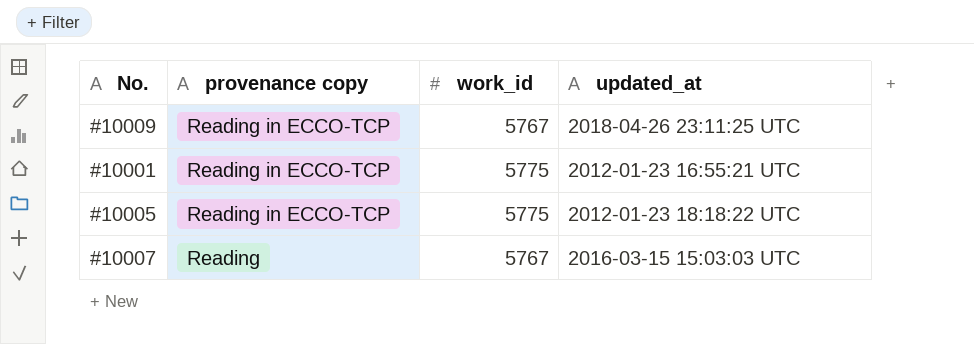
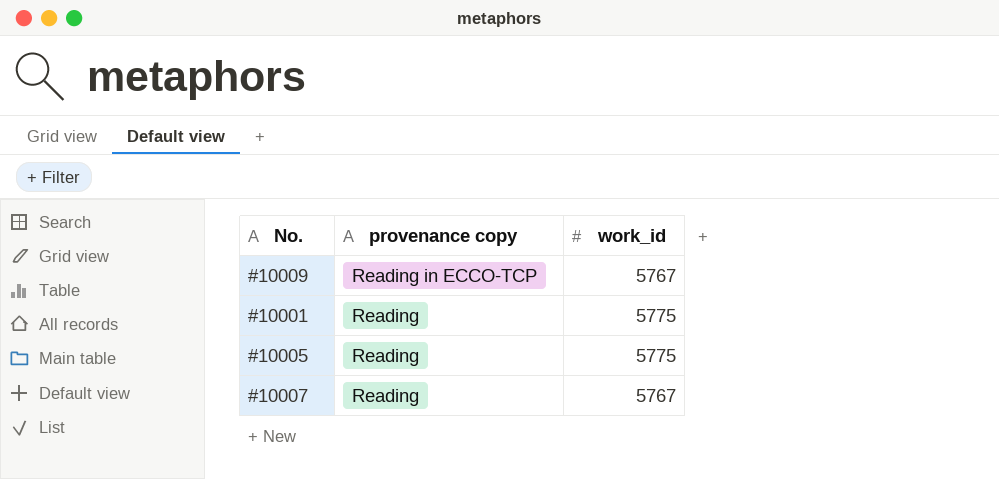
column updated_at | position: 4 -> none
#10001 | provenance copy: Reading in ECCO-TCP -> Reading
#10005 | provenance copy: Reading in ECCO-TCP -> Reading

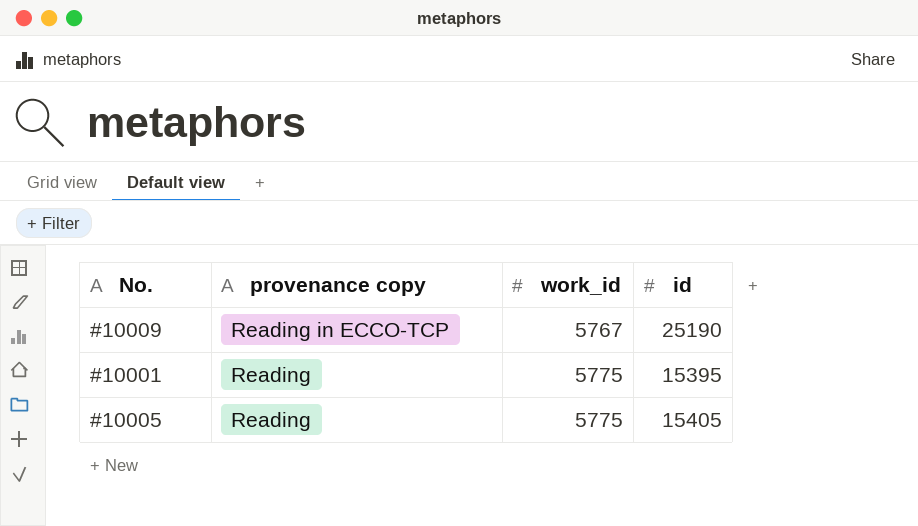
column id | position: none -> 4
row #10007: Reading | 5767 -> none

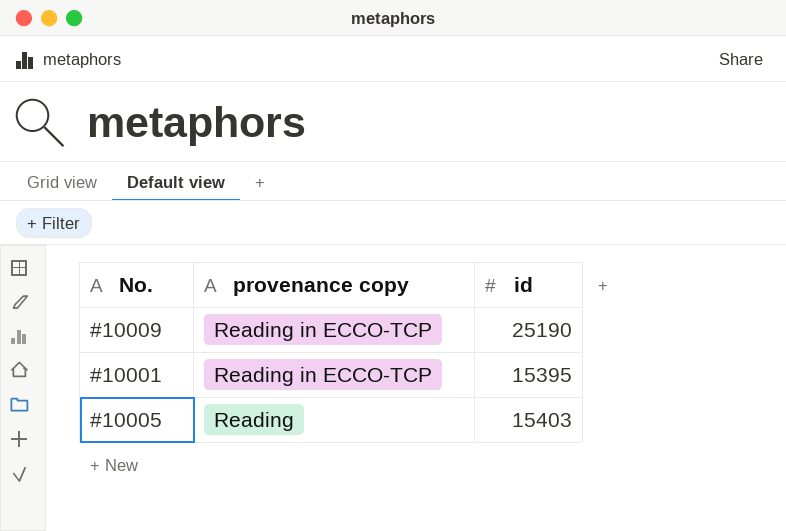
column work_id | position: 3 -> none
#10001 | provenance copy: Reading -> Reading in ECCO-TCP
#10005 | id: 15405 -> 15403

